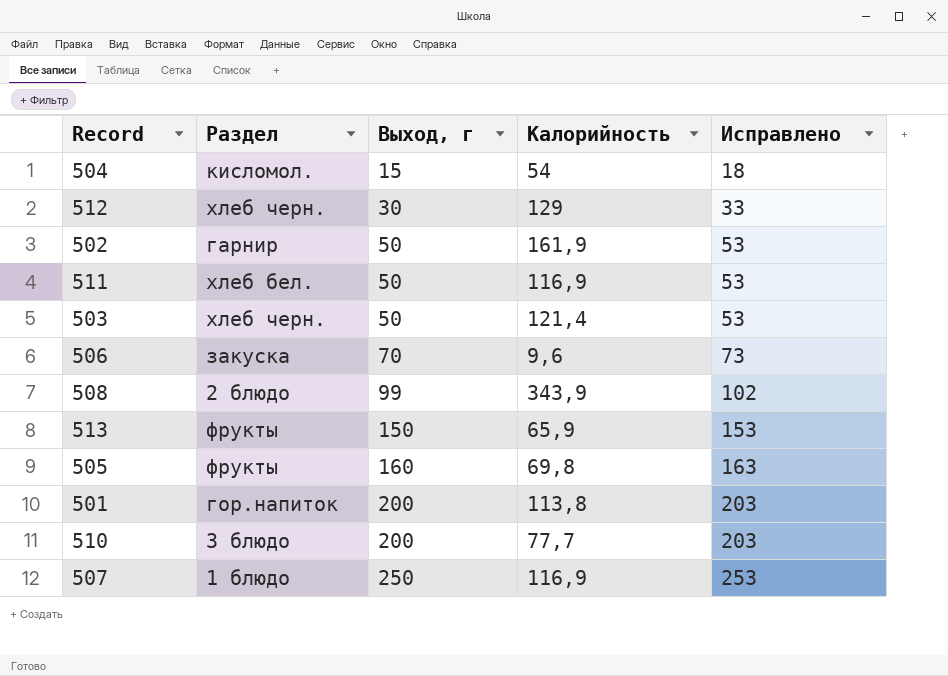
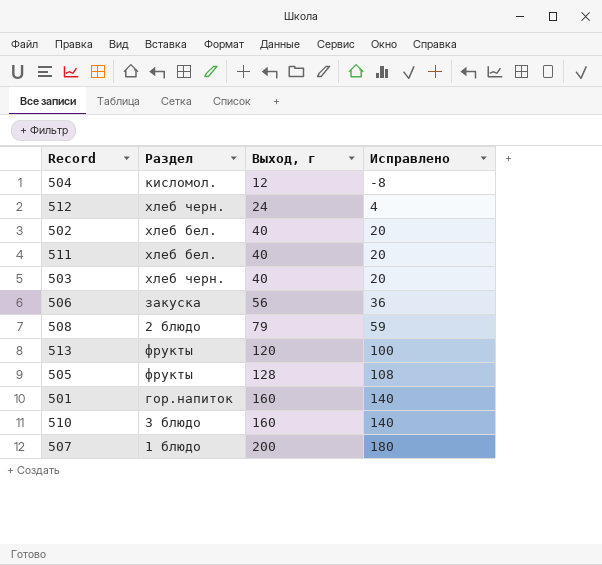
column Калорийность | position: 4 -> none
column Исправлено | formula: [Выход, г] + 3 -> [Выход, г] - 20
504 | Выход, г: 15 -> 12
512 | Выход, г: 30 -> 24
502 | Раздел: гарнир -> хлеб бел.
502 | Выход, г: 50 -> 40
511 | Выход, г: 50 -> 40
503 | Выход, г: 50 -> 40
506 | Выход, г: 70 -> 56
508 | Выход, г: 99 -> 79
513 | Выход, г: 150 -> 120
505 | Выход, г: 160 -> 128
501 | Выход, г: 200 -> 160
510 | Выход, г: 200 -> 160
507 | Выход, г: 250 -> 200

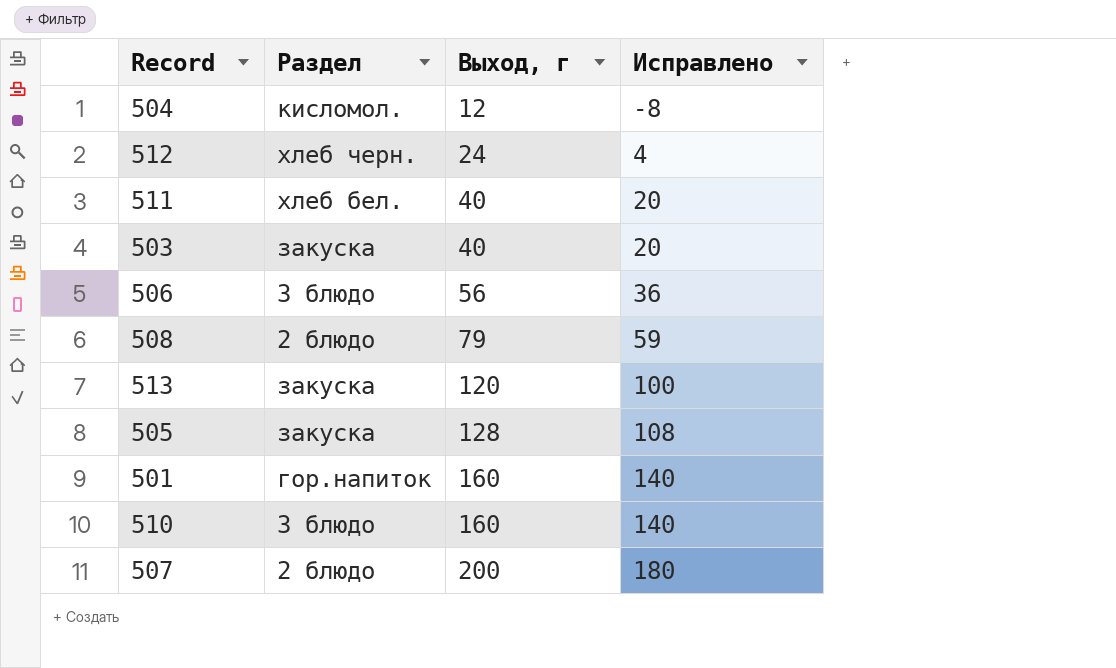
row 502: хлеб бел. | 40 | 20 -> none
503 | Раздел: хлеб черн. -> закуска
506 | Раздел: закуска -> 3 блюдо
513 | Раздел: фрукты -> закуска
505 | Раздел: фрукты -> закуска
507 | Раздел: 1 блюдо -> 2 блюдо

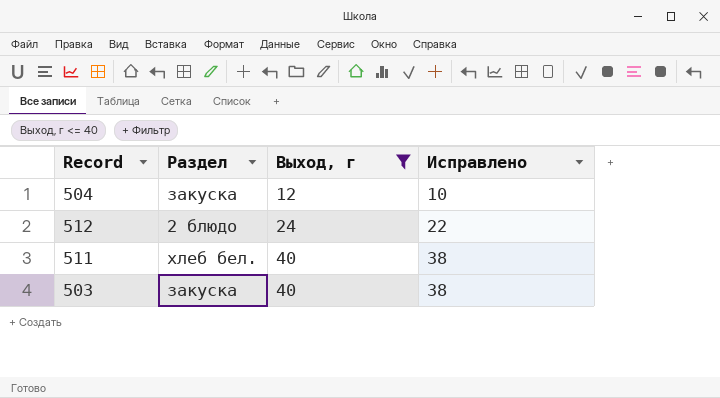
filter: none -> Выход, г <= 40
column Исправлено | formula: [Выход, г] - 20 -> [Выход, г] - 2
504 | Раздел: кисломол. -> закуска
512 | Раздел: хлеб черн. -> 2 блюдо

